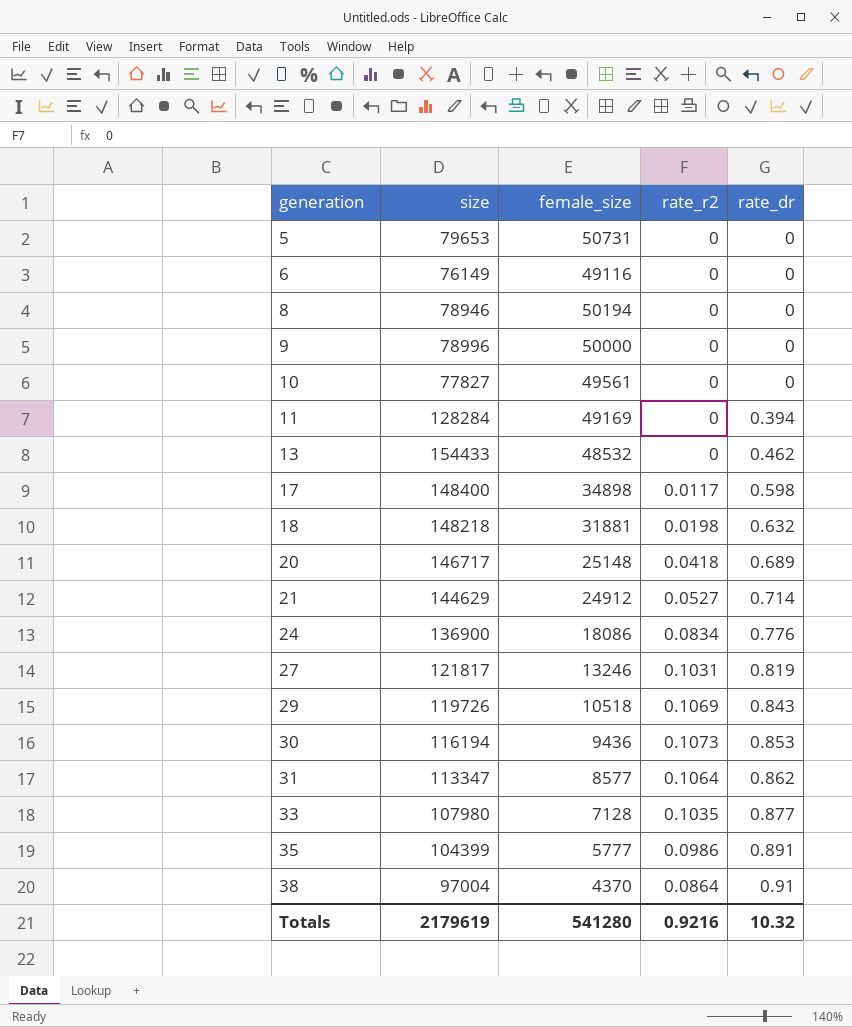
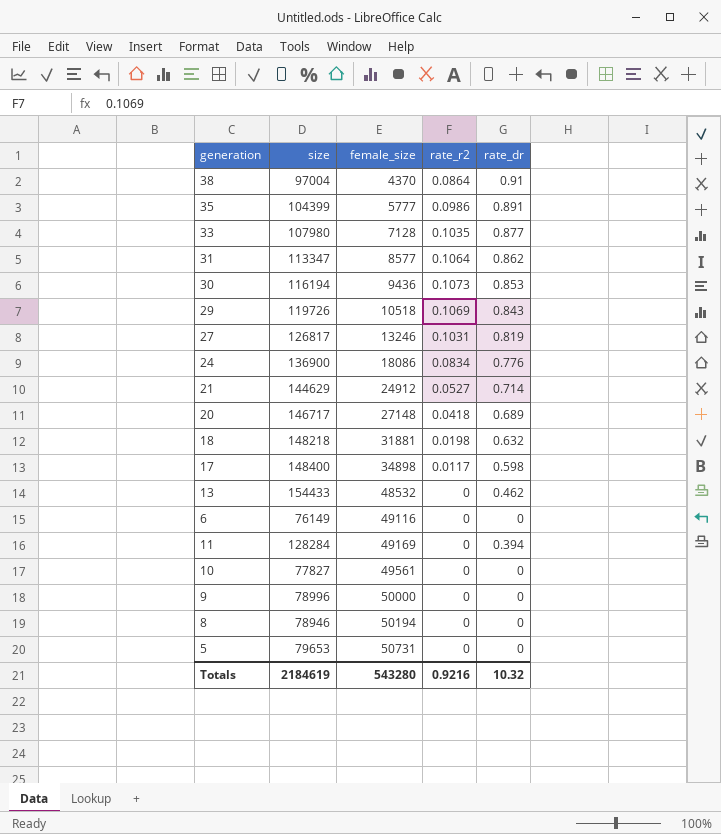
row order: generation ascending -> female_size ascending
27 | size: 121817 -> 126817
20 | female_size: 25148 -> 27148
Totals | size: 2179619 -> 2184619
Totals | female_size: 541280 -> 543280

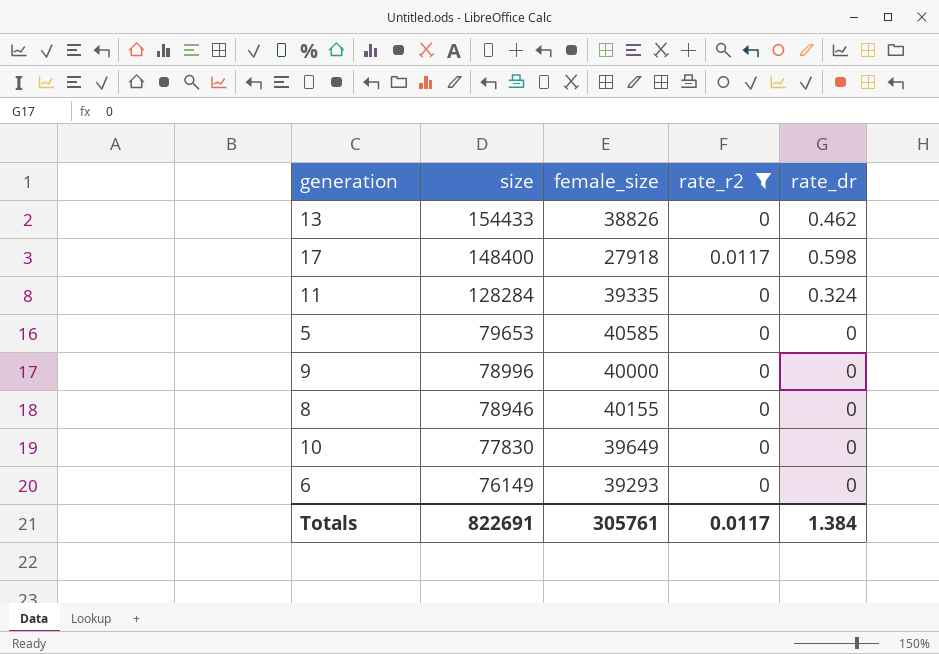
filter: none -> rate_r2 <= 0.0117
row order: female_size ascending -> size descending
13 | female_size: 48532 -> 38826
17 | female_size: 34898 -> 27918
11 | female_size: 49169 -> 39335
11 | rate_dr: 0.394 -> 0.324
5 | female_size: 50731 -> 40585
9 | female_size: 50000 -> 40000
8 | female_size: 50194 -> 40155
10 | size: 77827 -> 77830
10 | female_size: 49561 -> 39649
6 | female_size: 49116 -> 39293
Totals | size: 2184619 -> 822691
Totals | female_size: 543280 -> 305761
Totals | rate_r2: 0.9216 -> 0.0117
Totals | rate_dr: 10.32 -> 1.384

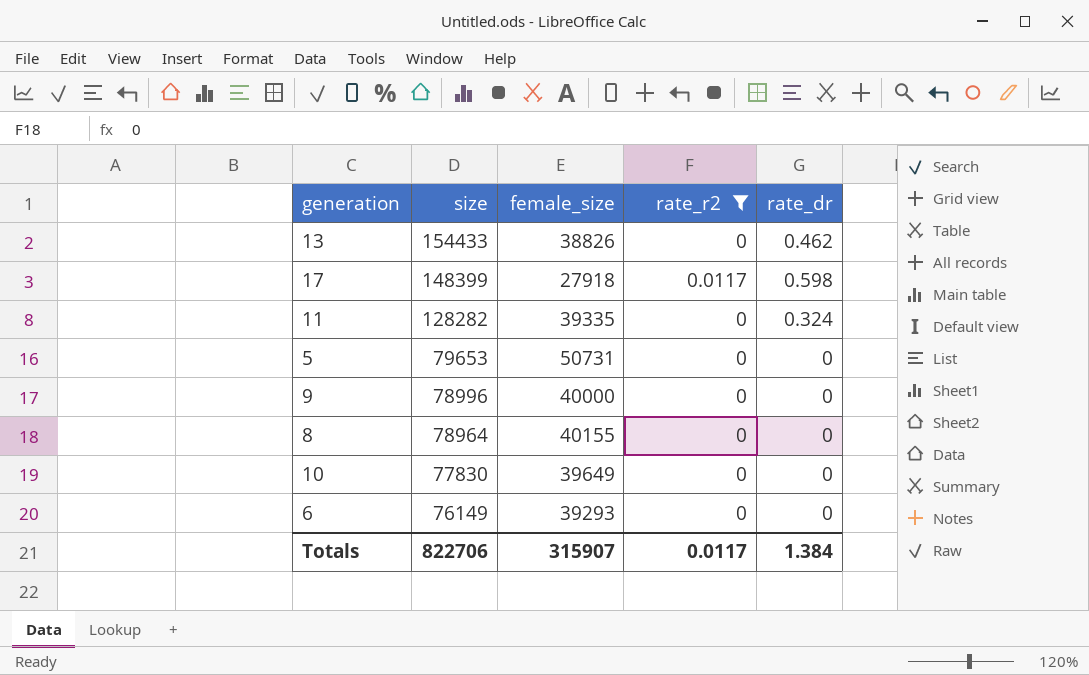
17 | size: 148400 -> 148399
11 | size: 128284 -> 128282
5 | female_size: 40585 -> 50731
8 | size: 78946 -> 78964
Totals | size: 822691 -> 822706
Totals | female_size: 305761 -> 315907

